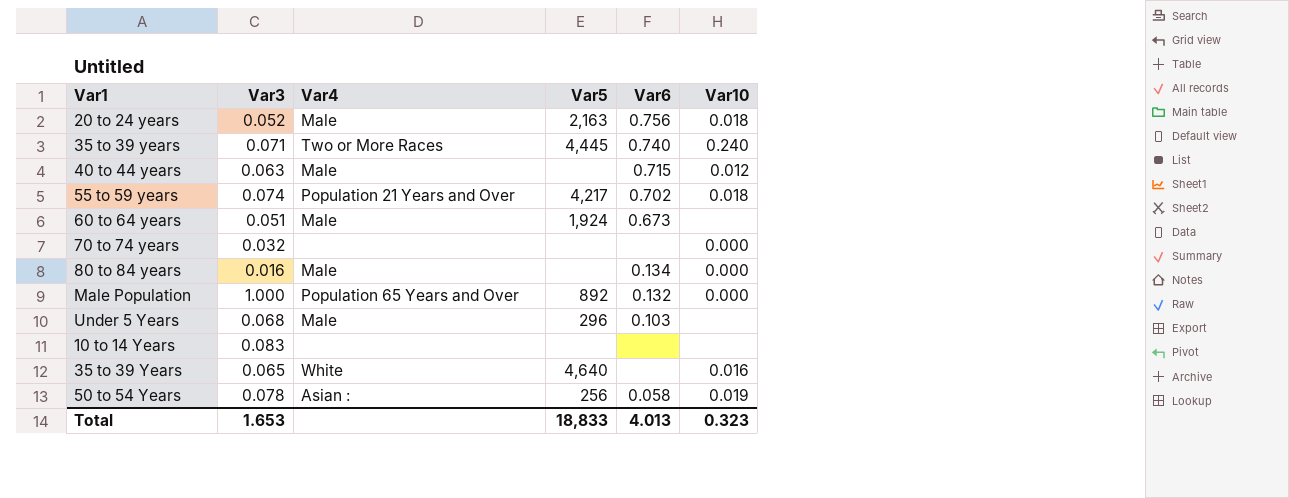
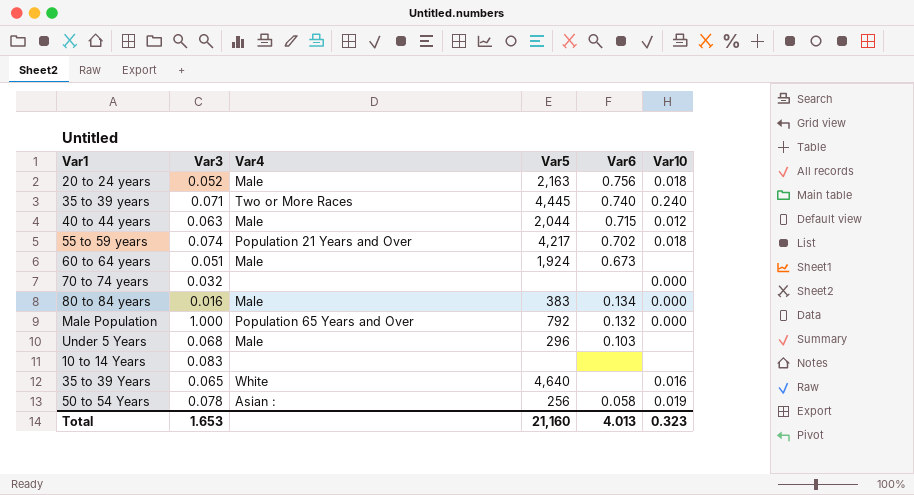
40 to 44 years | Var5: none -> 2,044
80 to 84 years | Var5: none -> 383
Male Population | Var5: 892 -> 792
Total | Var5: 18,833 -> 21,160

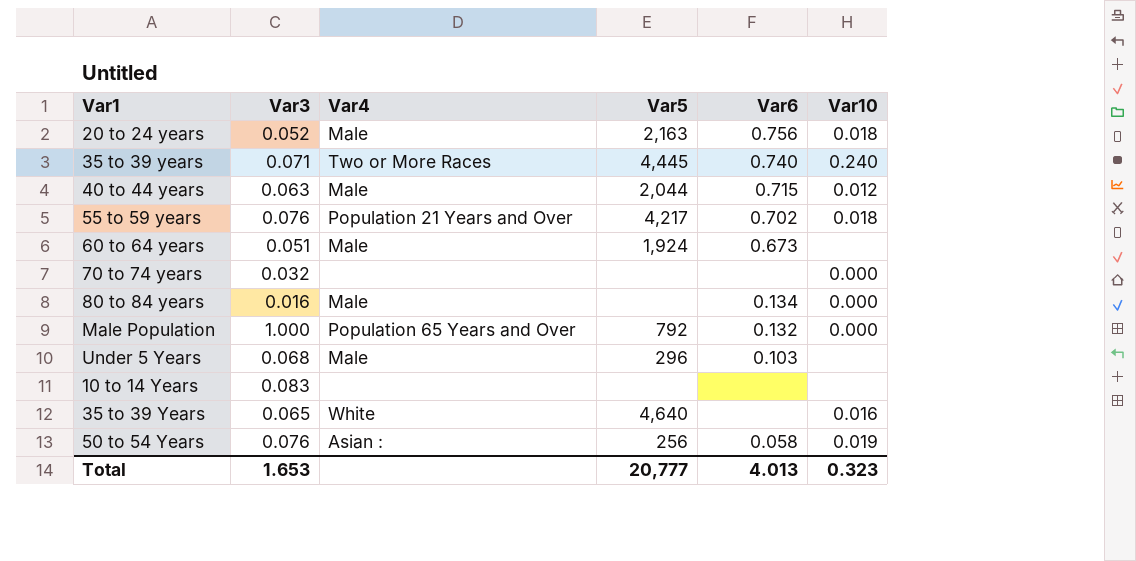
55 to 59 years | Var3: 0.074 -> 0.076
80 to 84 years | Var5: 383 -> none
50 to 54 Years | Var3: 0.078 -> 0.076
Total | Var5: 21,160 -> 20,777

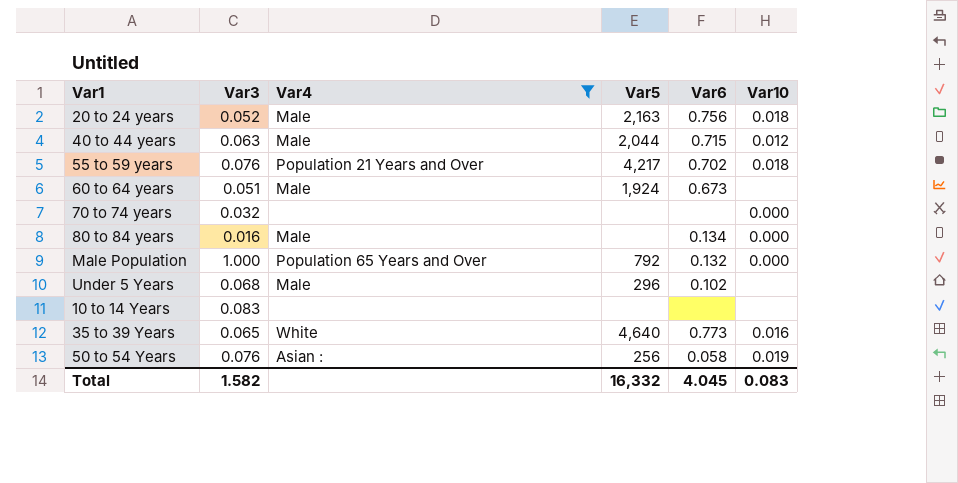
filter: none -> Var4 != Two or More Races
Under 5 Years | Var6: 0.103 -> 0.102
35 to 39 Years | Var6: none -> 0.773
Total | Var3: 1.653 -> 1.582
Total | Var5: 20,777 -> 16,332
Total | Var6: 4.013 -> 4.045
Total | Var10: 0.323 -> 0.083

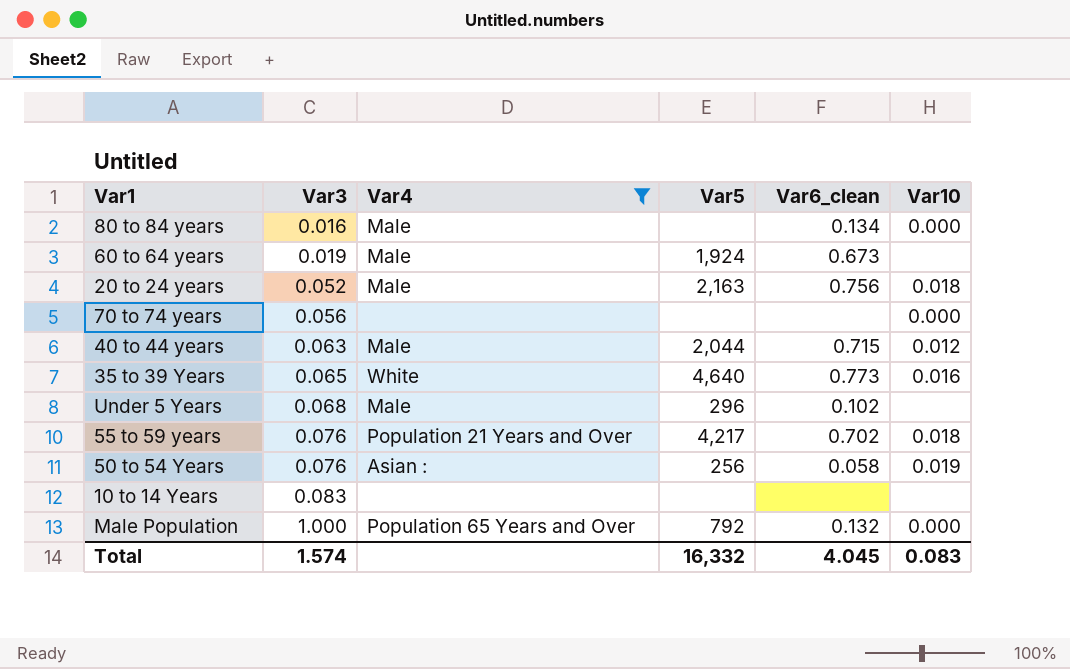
row order: none -> Var3 ascending
column name: Var6 -> Var6_clean
60 to 64 years | Var3: 0.051 -> 0.019
70 to 74 years | Var3: 0.032 -> 0.056
Total | Var3: 1.582 -> 1.574

